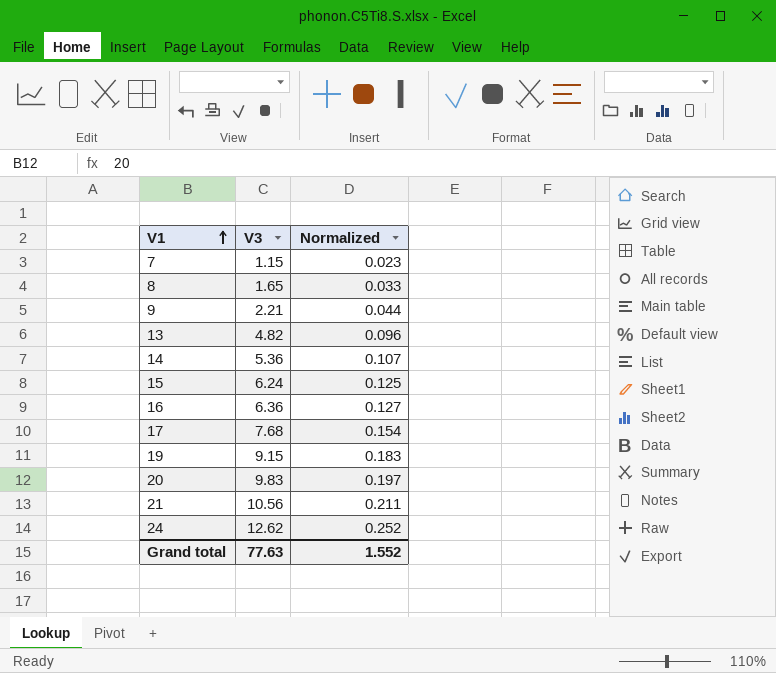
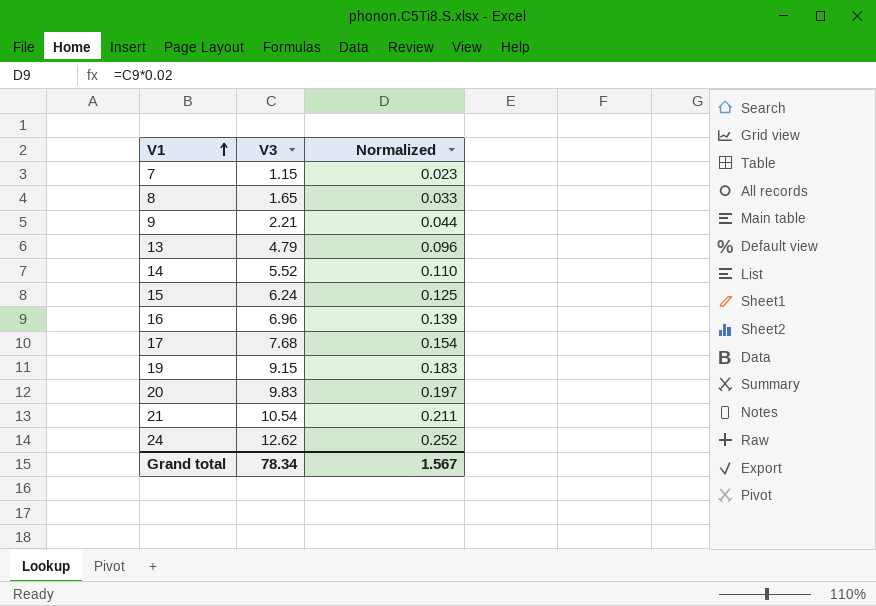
13 | V3: 4.82 -> 4.79
14 | V3: 5.36 -> 5.52
14 | Normalized: 0.107 -> 0.110
16 | V3: 6.36 -> 6.96
16 | Normalized: 0.127 -> 0.139
21 | V3: 10.56 -> 10.54
Grand total | V3: 77.63 -> 78.34
Grand total | Normalized: 1.552 -> 1.567

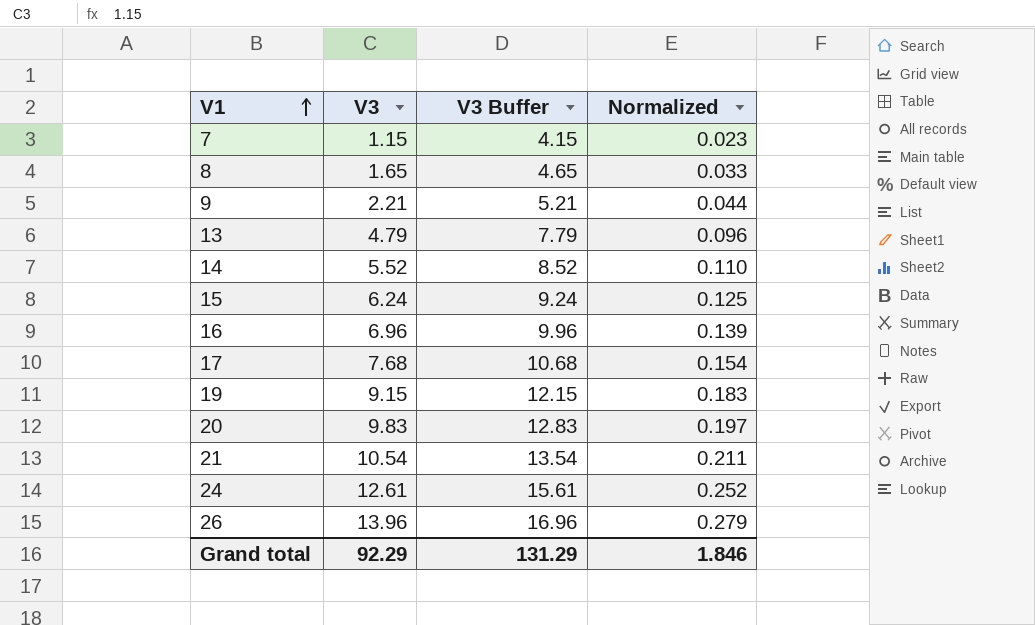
column V3 Buffer | formula: none -> [V3] + 3
24 | V3: 12.62 -> 12.61
row 26: none -> 13.96 | 16.96 | 0.279
Grand total | V3: 78.34 -> 92.29
Grand total | Normalized: 1.567 -> 1.846

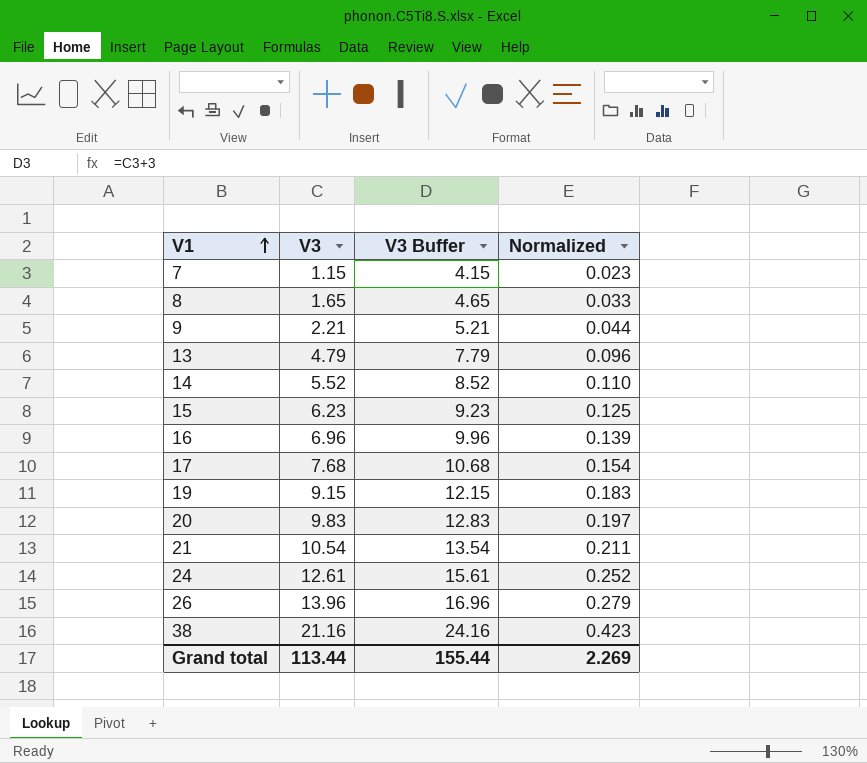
15 | V3: 6.24 -> 6.23
15 | V3 Buffer: 9.24 -> 9.23
row 38: none -> 21.16 | 24.16 | 0.423
Grand total | V3: 92.29 -> 113.44
Grand total | V3 Buffer: 131.29 -> 155.44
Grand total | Normalized: 1.846 -> 2.269

